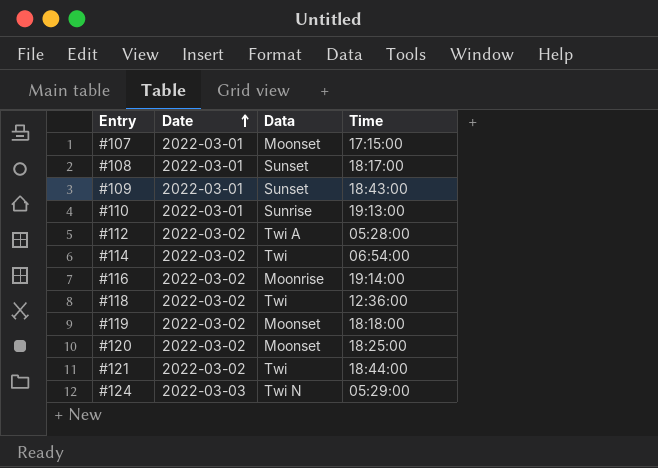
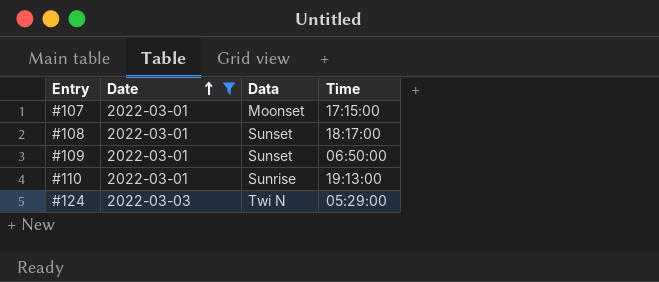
filter: none -> Date != 2022-03-02
#109 | Time: 18:43:00 -> 06:50:00

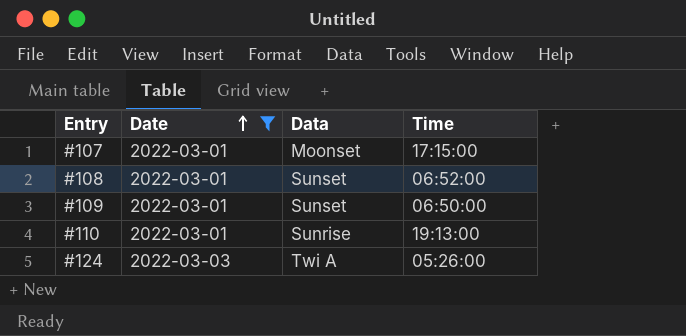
#108 | Time: 18:17:00 -> 06:52:00
#124 | Data: Twi N -> Twi A
#124 | Time: 05:29:00 -> 05:26:00

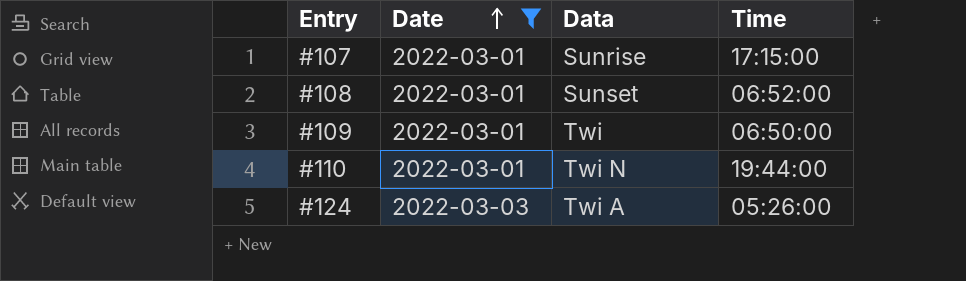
#107 | Data: Moonset -> Sunrise
#109 | Data: Sunset -> Twi
#110 | Data: Sunrise -> Twi N
#110 | Time: 19:13:00 -> 19:44:00

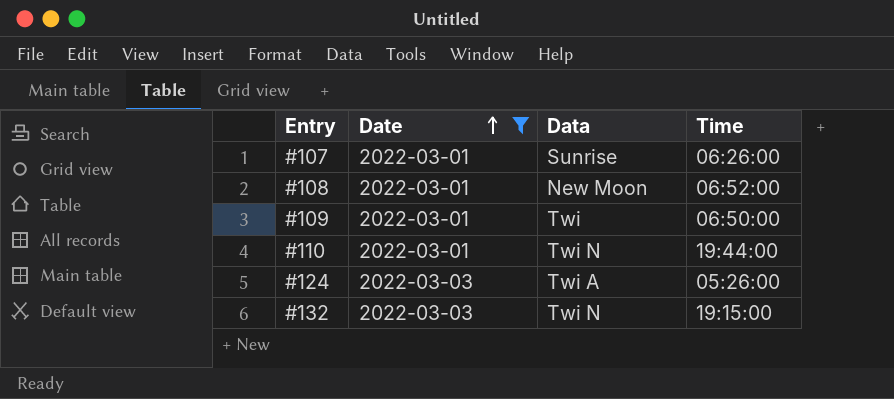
#107 | Time: 17:15:00 -> 06:26:00
#108 | Data: Sunset -> New Moon
row #132: none -> 2022-03-03 | Twi N | 19:15:00

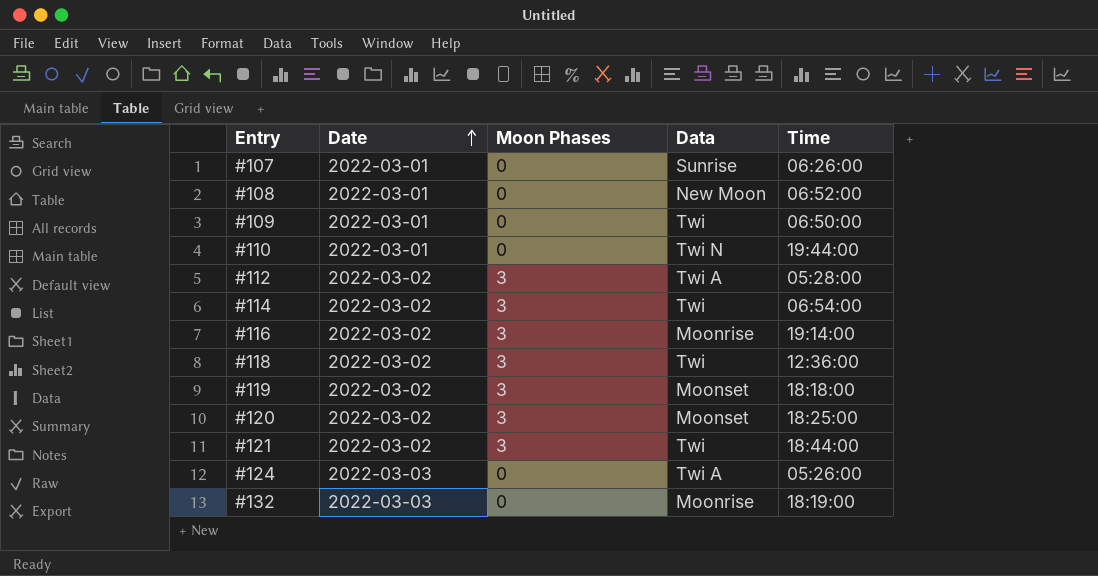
filter: Date != 2022-03-02 -> none
column Moon Phases | position: none -> 3
#132 | Data: Twi N -> Moonrise
#132 | Time: 19:15:00 -> 18:19:00

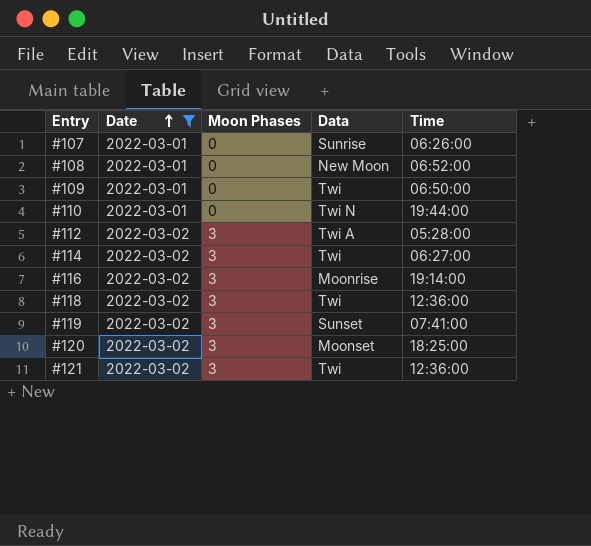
filter: none -> Date != 2022-03-03
#114 | Time: 06:54:00 -> 06:27:00
#119 | Data: Moonset -> Sunset
#119 | Time: 18:18:00 -> 07:41:00
#121 | Time: 18:44:00 -> 12:36:00

